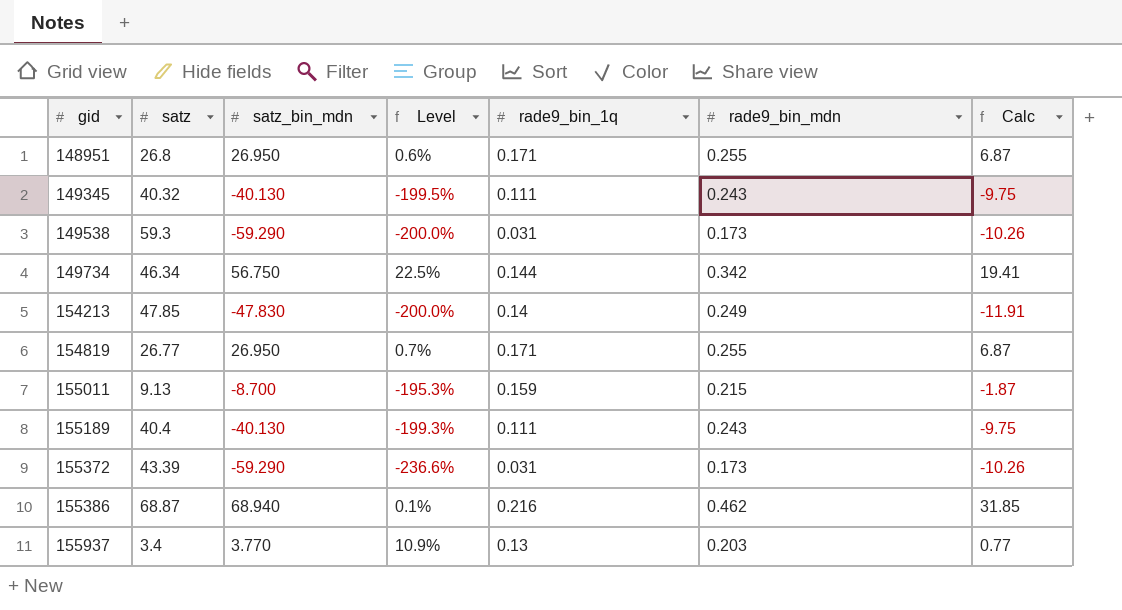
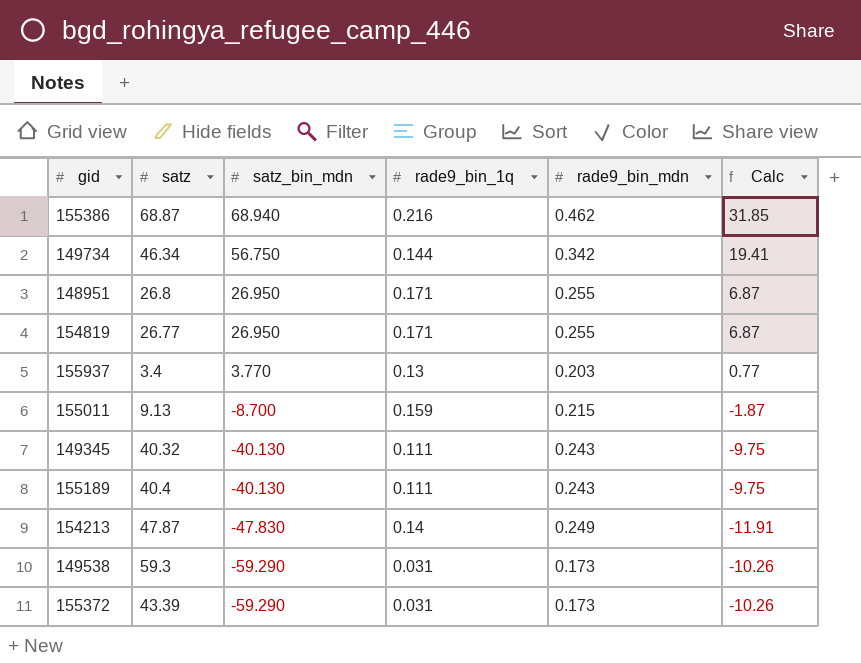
row order: gid ascending -> satz_bin_mdn descending
column Level | formula: ([satz_bin_mdn] - [satz]) / [satz] -> none
154213 | satz: 47.85 -> 47.87

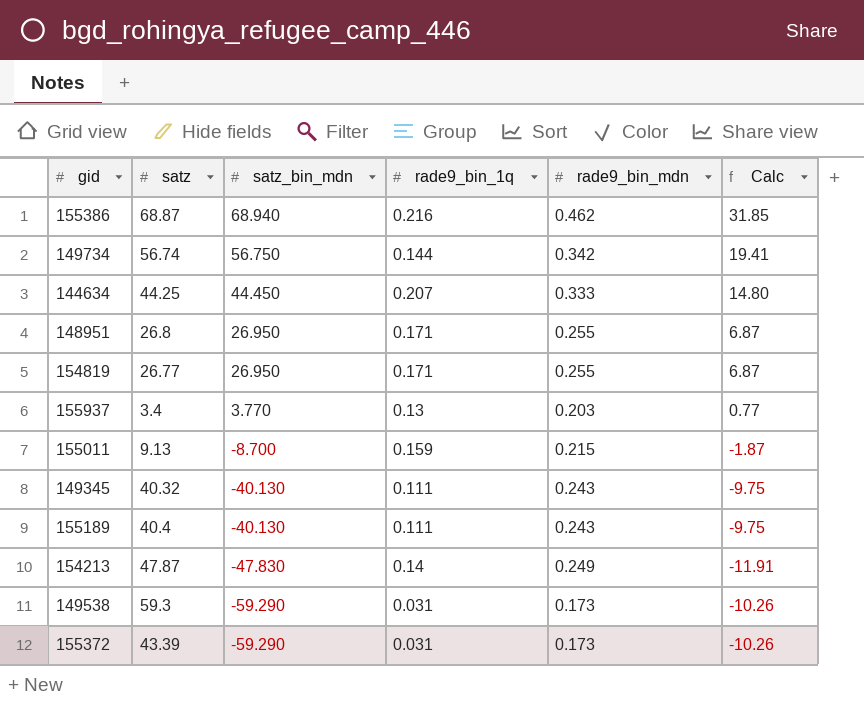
149734 | satz: 46.34 -> 56.74
row 144634: none -> 44.25 | 44.450 | 0.207 | 0.333 | 14.80

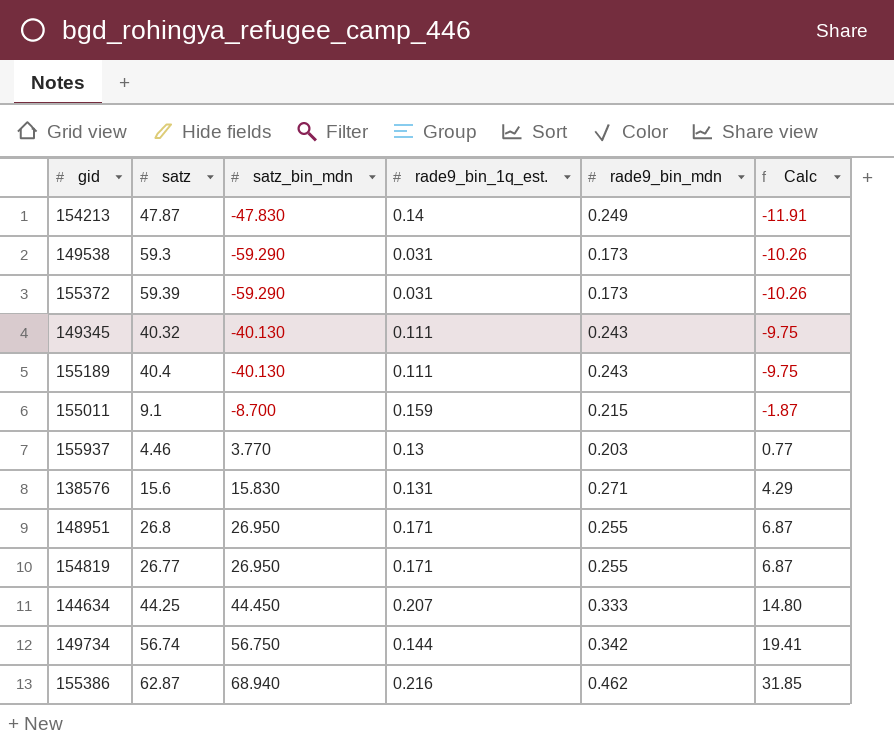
row order: satz_bin_mdn descending -> Calc ascending
column name: rade9_bin_1q -> rade9_bin_1q_est.
155372 | satz: 43.39 -> 59.39
155011 | satz: 9.13 -> 9.1
155937 | satz: 3.4 -> 4.46
row 138576: none -> 15.6 | 15.830 | 0.131 | 0.271 | 4.29
155386 | satz: 68.87 -> 62.87

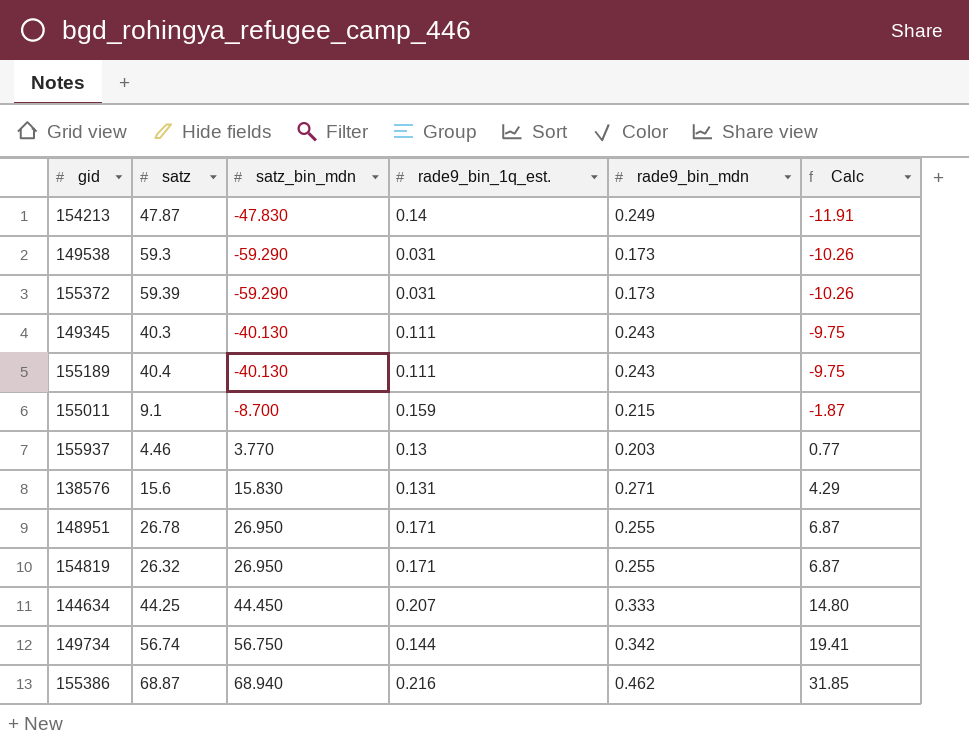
149345 | satz: 40.32 -> 40.3
148951 | satz: 26.8 -> 26.78
154819 | satz: 26.77 -> 26.32
155386 | satz: 62.87 -> 68.87

